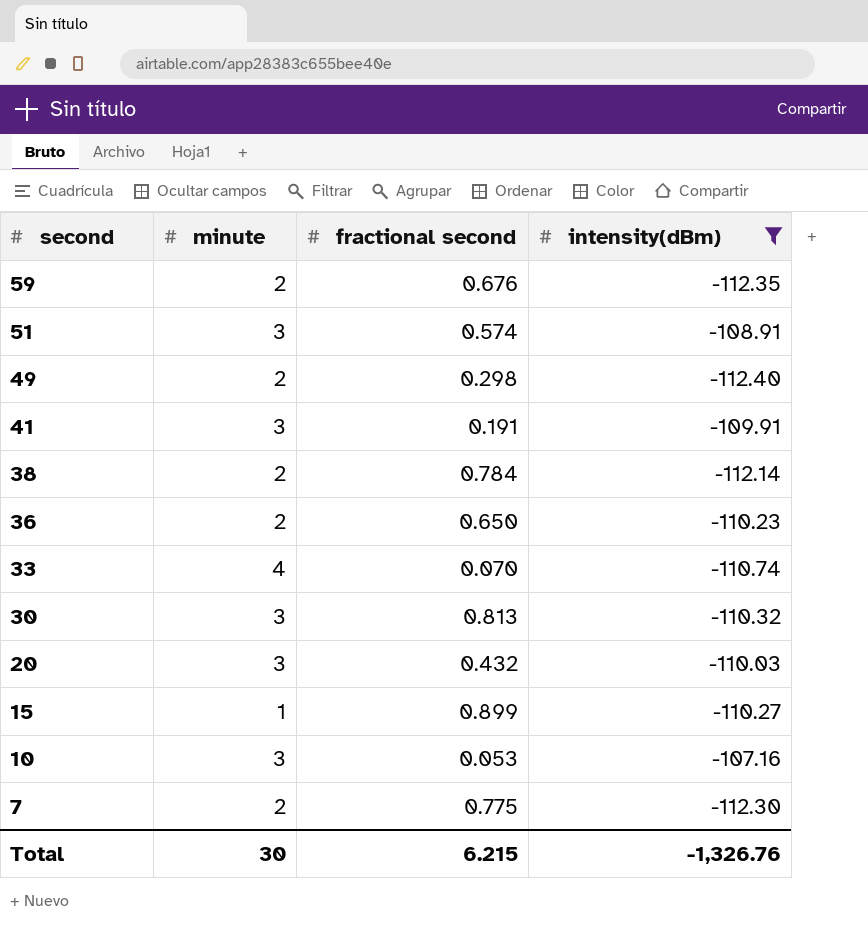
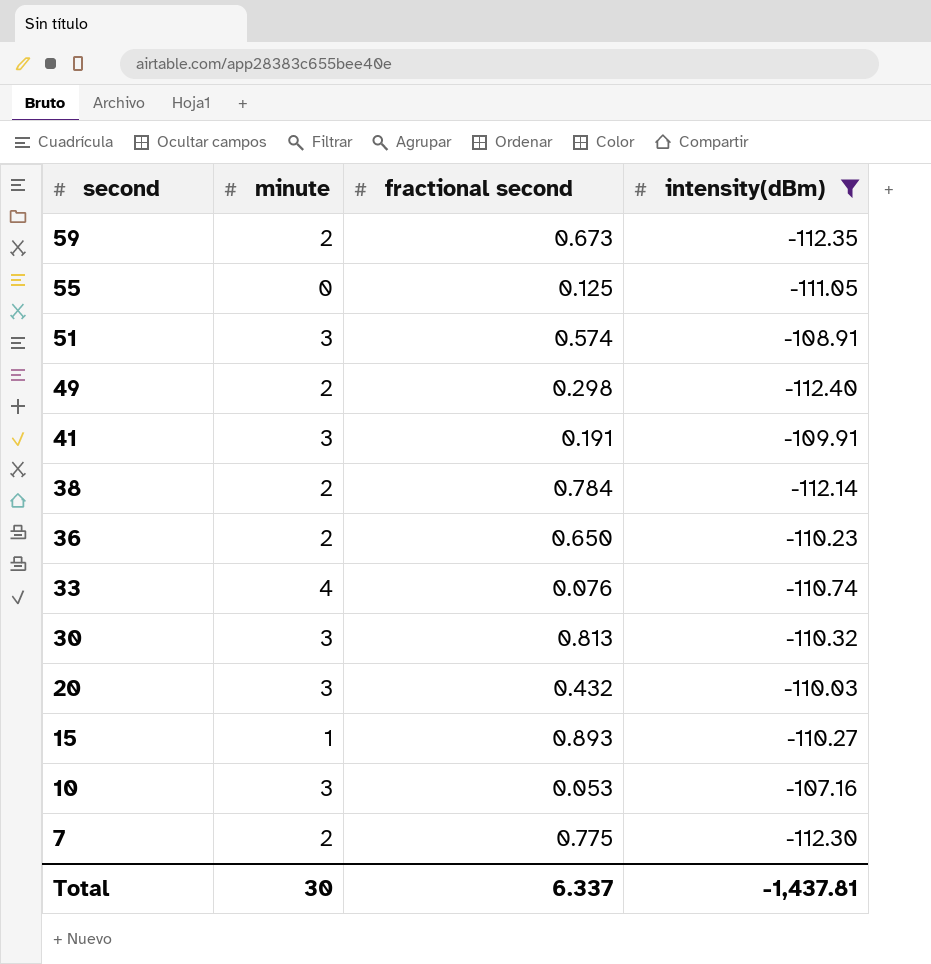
59 | fractional second: 0.676 -> 0.673
row 55: none -> 0 | 0.125 | -111.05
33 | fractional second: 0.070 -> 0.076
15 | fractional second: 0.899 -> 0.893
Total | fractional second: 6.215 -> 6.337
Total | intensity(dBm): -1,326.76 -> -1,437.81

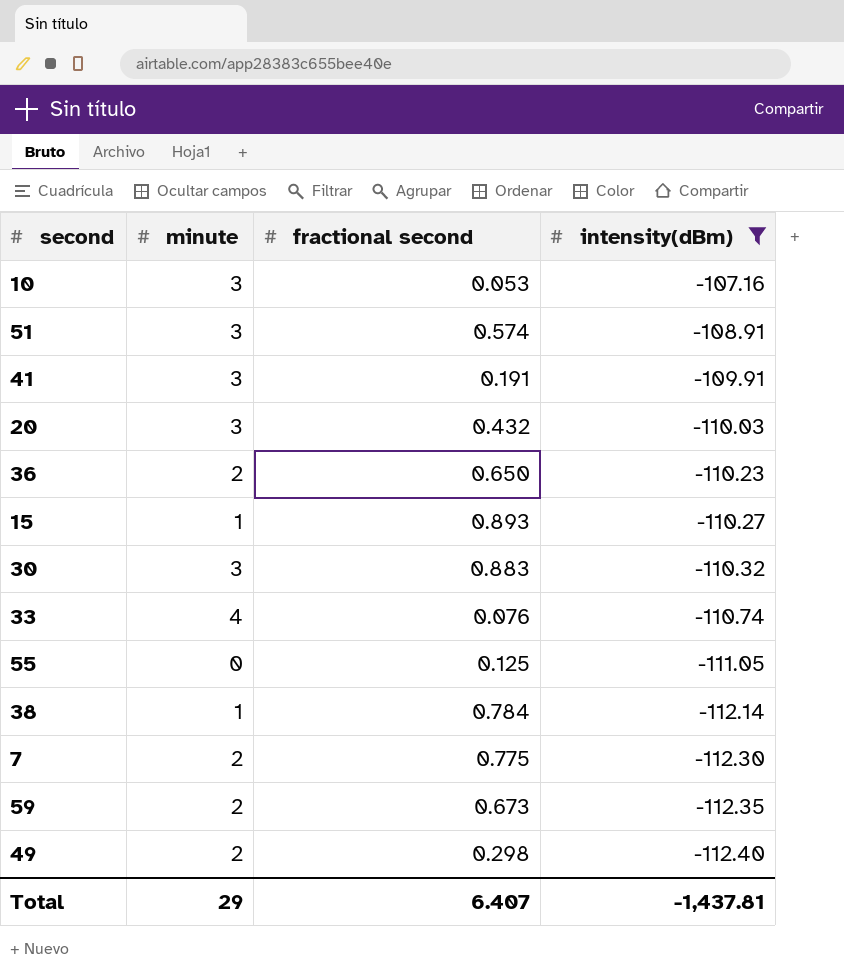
row order: second descending -> intensity(dBm) descending
30 | fractional second: 0.813 -> 0.883
38 | minute: 2 -> 1
Total | minute: 30 -> 29
Total | fractional second: 6.337 -> 6.407

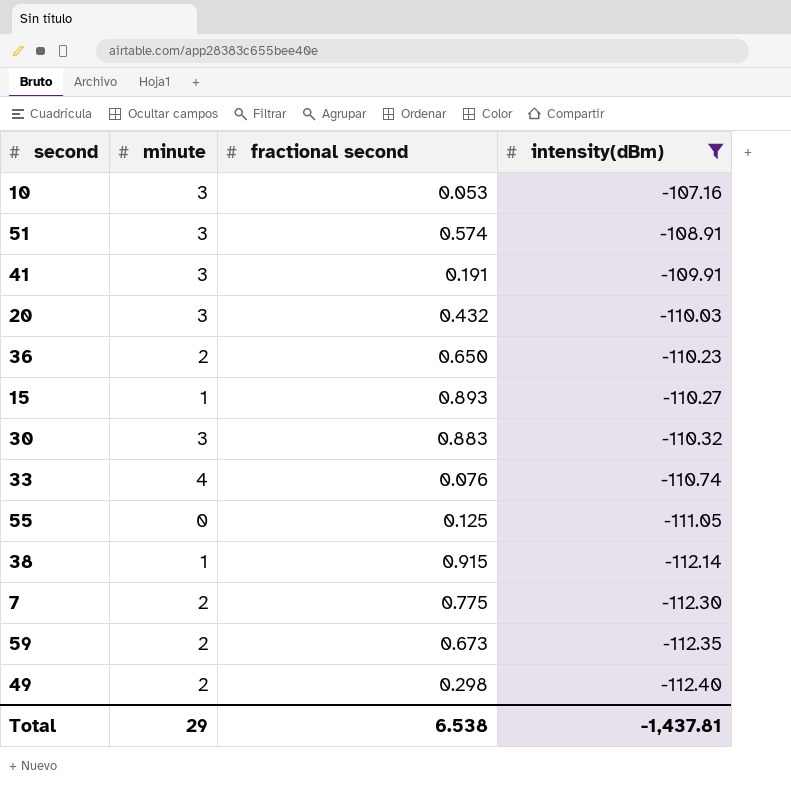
38 | fractional second: 0.784 -> 0.915
Total | fractional second: 6.407 -> 6.538

